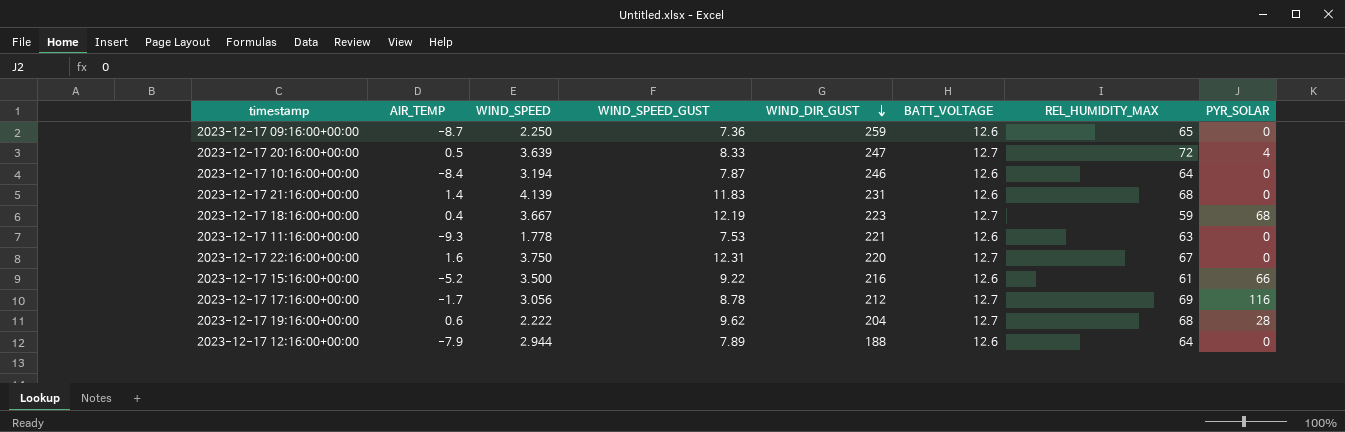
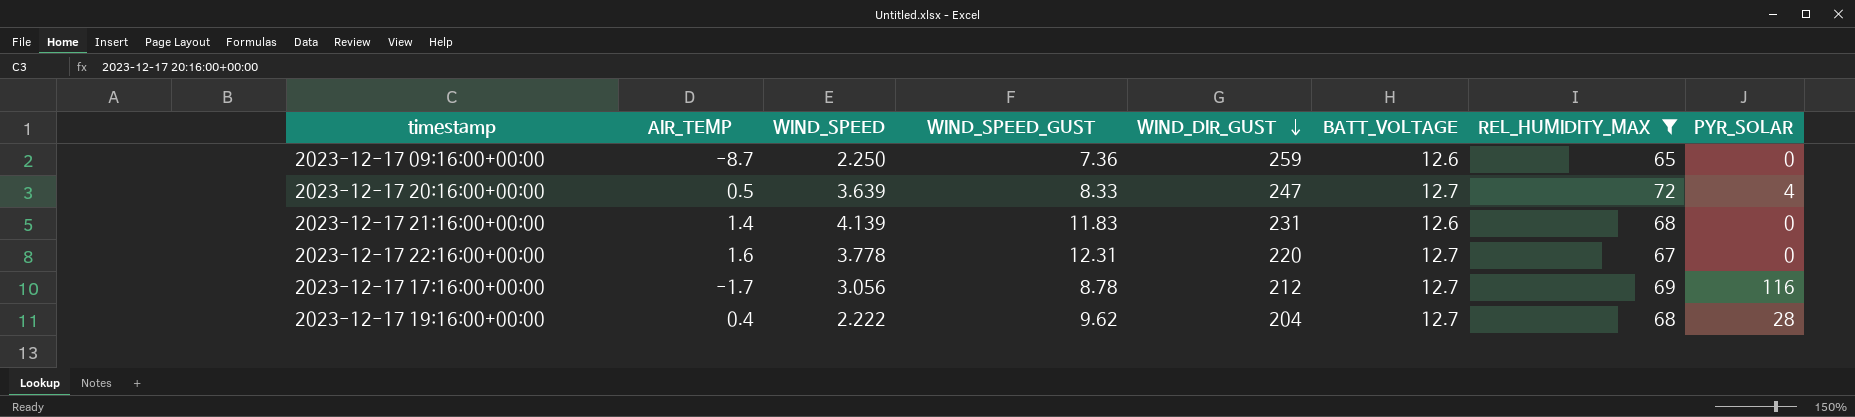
filter: none -> REL_HUMIDITY_MAX >= 65
2023-12-17 22:16:00+00:00 | WIND_SPEED: 3.750 -> 3.778
2023-12-17 19:16:00+00:00 | AIR_TEMP: 0.6 -> 0.4

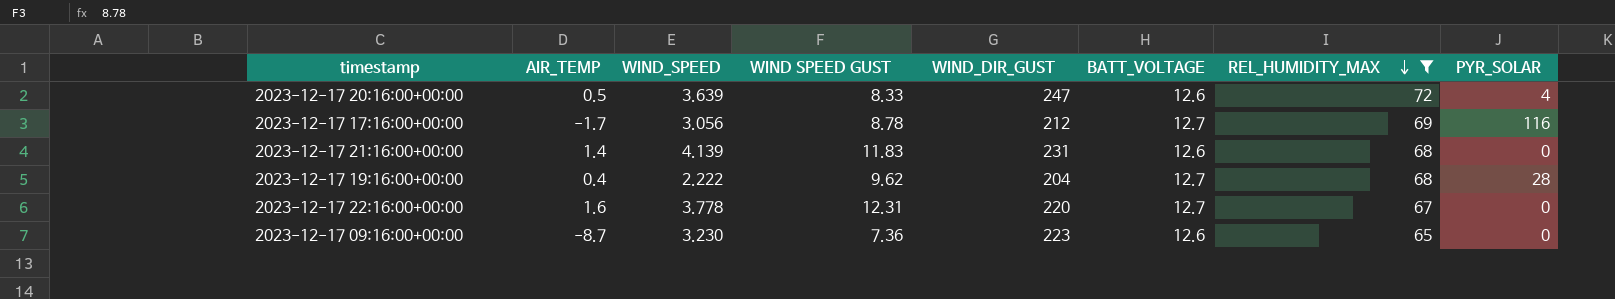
row order: WIND_DIR_GUST descending -> REL_HUMIDITY_MAX descending
column name: WIND_SPEED_GUST -> WIND SPEED GUST
2023-12-17 20:16:00+00:00 | BATT_VOLTAGE: 12.7 -> 12.6
2023-12-17 09:16:00+00:00 | WIND_SPEED: 2.250 -> 3.230
2023-12-17 09:16:00+00:00 | WIND_DIR_GUST: 259 -> 223

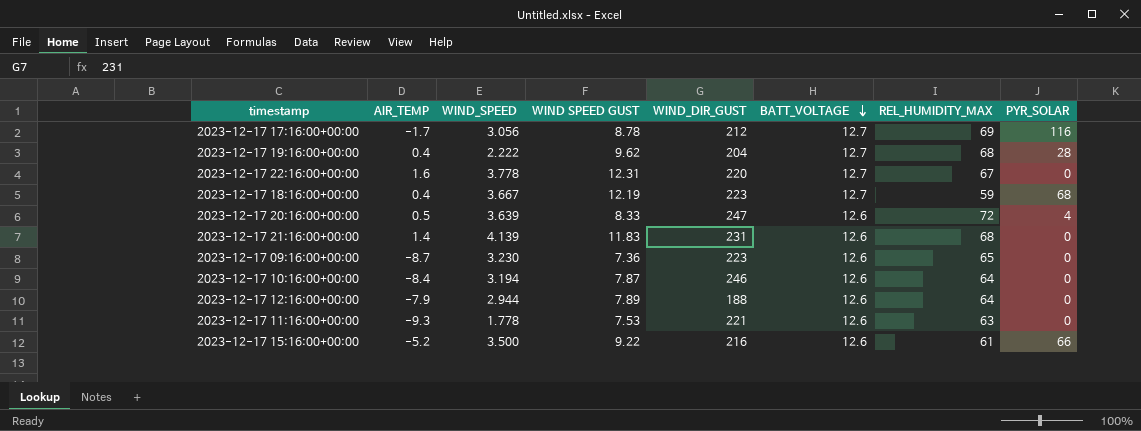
filter: REL_HUMIDITY_MAX >= 65 -> none
row order: REL_HUMIDITY_MAX descending -> BATT_VOLTAGE descending

